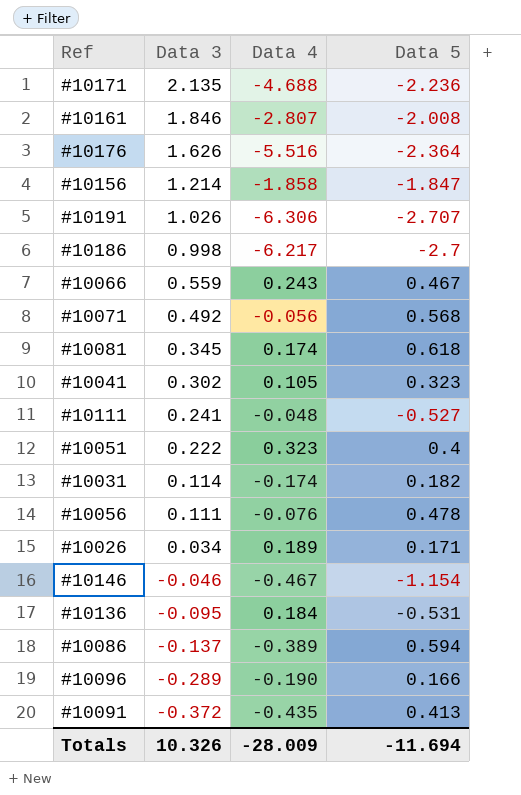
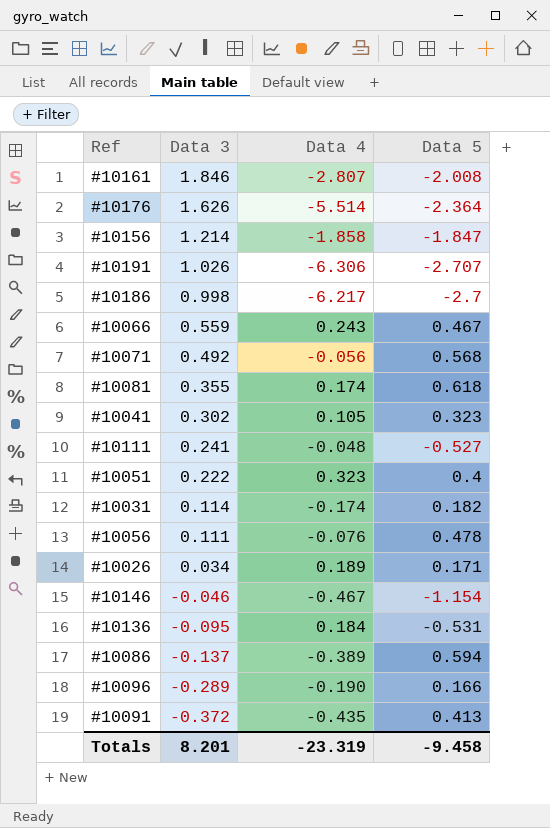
row #10171: 2.135 | -4.688 | -2.236 -> none
#10176 | Data 4: -5.516 -> -5.514
#10081 | Data 3: 0.345 -> 0.355
Totals | Data 3: 10.326 -> 8.201
Totals | Data 4: -28.009 -> -23.319
Totals | Data 5: -11.694 -> -9.458

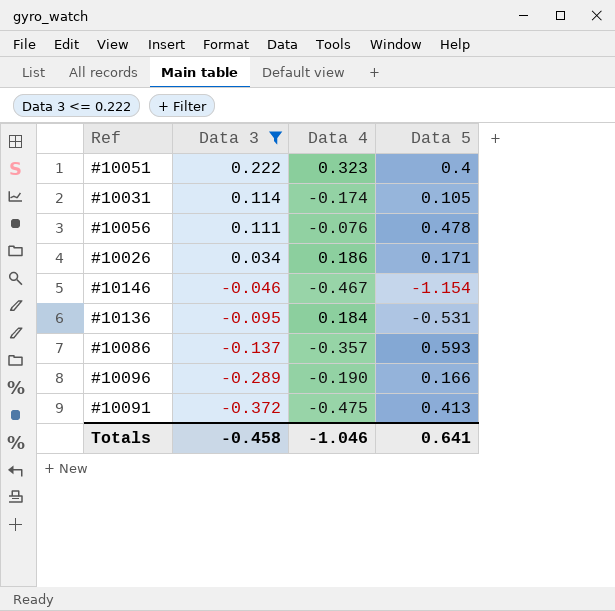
filter: none -> Data 3 <= 0.222
#10031 | Data 5: 0.182 -> 0.105
#10026 | Data 4: 0.189 -> 0.186
#10086 | Data 4: -0.389 -> -0.357
#10086 | Data 5: 0.594 -> 0.593
#10091 | Data 4: -0.435 -> -0.475
Totals | Data 3: 8.201 -> -0.458
Totals | Data 4: -23.319 -> -1.046
Totals | Data 5: -9.458 -> 0.641

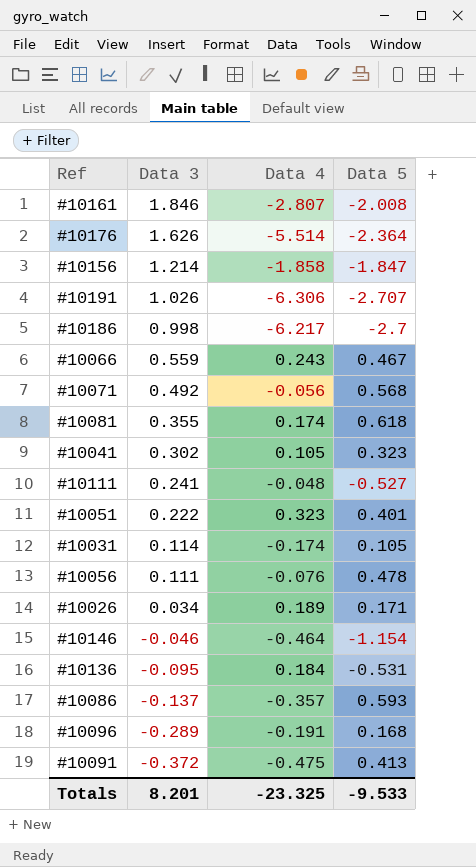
filter: Data 3 <= 0.222 -> none
#10051 | Data 5: 0.4 -> 0.401
#10026 | Data 4: 0.186 -> 0.189
#10146 | Data 4: -0.467 -> -0.464
#10096 | Data 4: -0.190 -> -0.191
#10096 | Data 5: 0.166 -> 0.168
Totals | Data 3: -0.458 -> 8.201
Totals | Data 4: -1.046 -> -23.325
Totals | Data 5: 0.641 -> -9.533

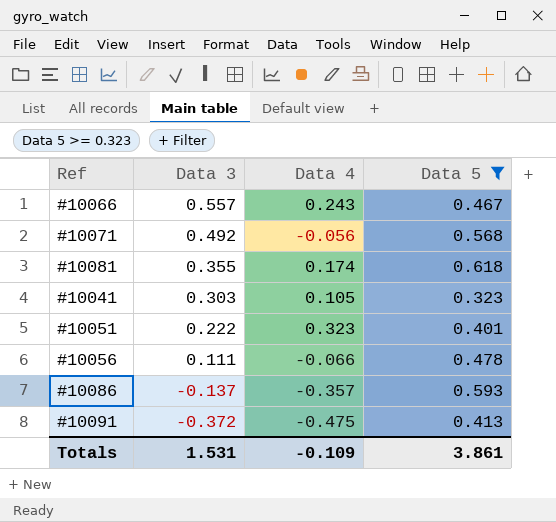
filter: none -> Data 5 >= 0.323
#10066 | Data 3: 0.559 -> 0.557
#10041 | Data 3: 0.302 -> 0.303
#10056 | Data 4: -0.076 -> -0.066
Totals | Data 3: 8.201 -> 1.531
Totals | Data 4: -23.325 -> -0.109
Totals | Data 5: -9.533 -> 3.861

